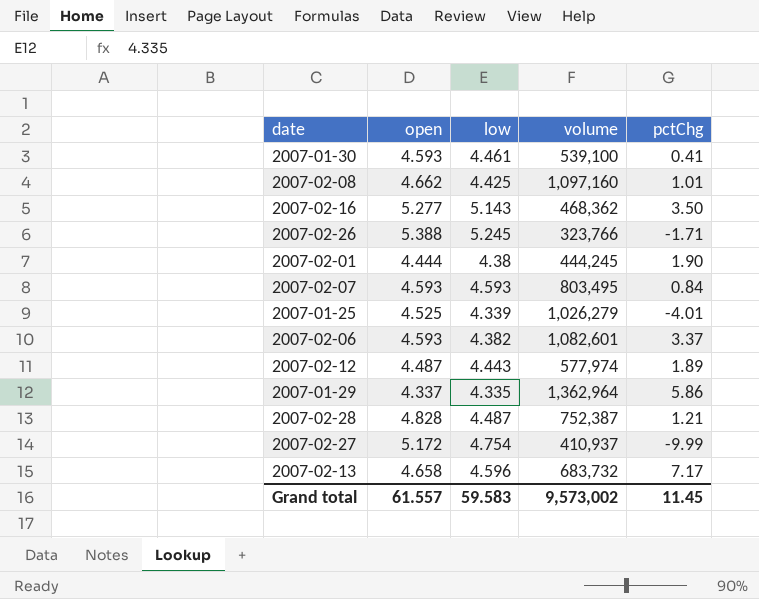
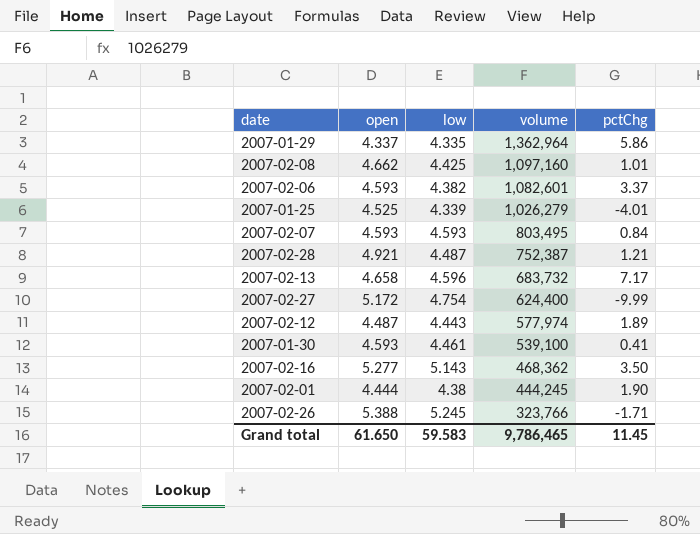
row order: none -> volume descending
2007-02-28 | open: 4.828 -> 4.921
2007-02-27 | volume: 410,937 -> 624,400
Grand total | open: 61.557 -> 61.650
Grand total | volume: 9,573,002 -> 9,786,465

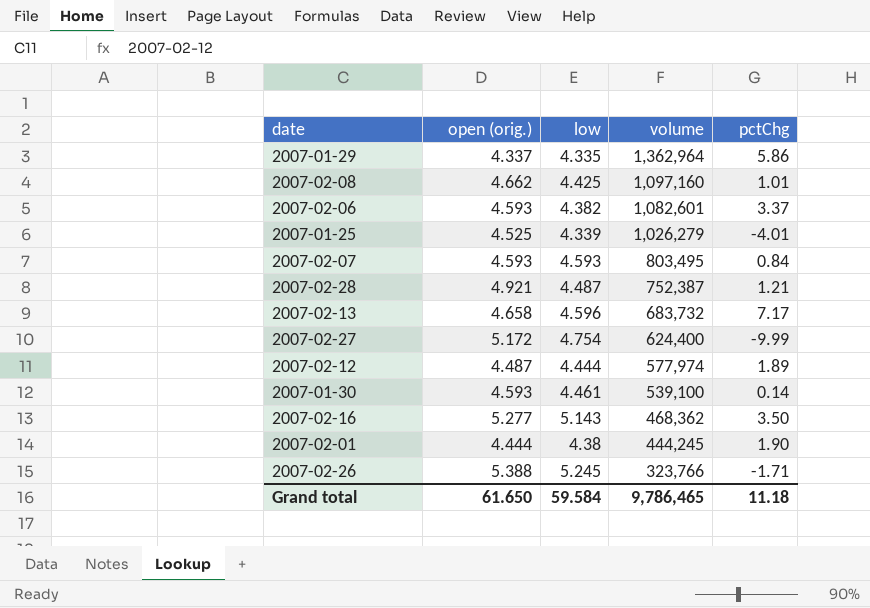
column name: open -> open (orig.)
2007-02-12 | low: 4.443 -> 4.444
2007-01-30 | pctChg: 0.41 -> 0.14
Grand total | low: 59.583 -> 59.584
Grand total | pctChg: 11.45 -> 11.18

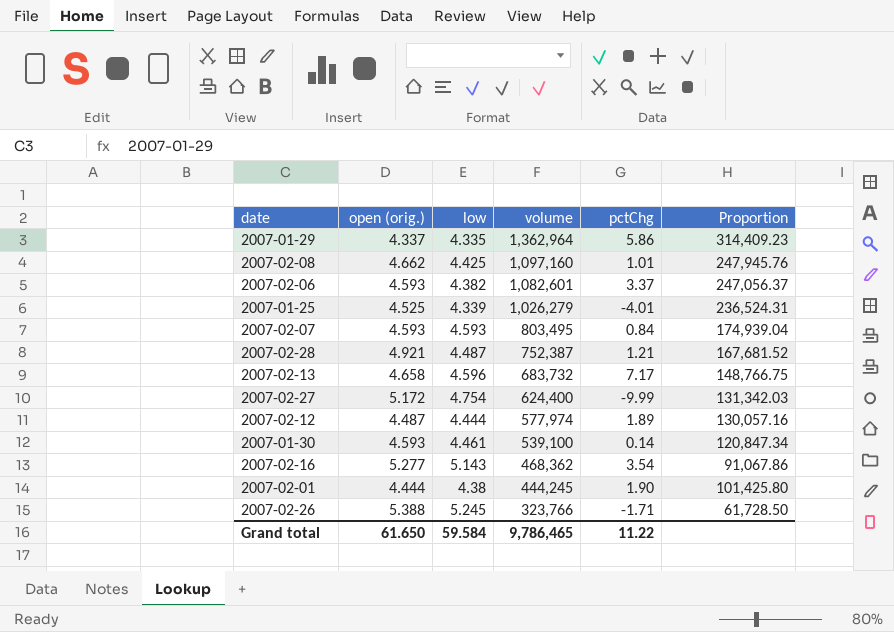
column Proportion | formula: none -> [volume] / [low]
2007-02-16 | pctChg: 3.50 -> 3.54
Grand total | pctChg: 11.18 -> 11.22

